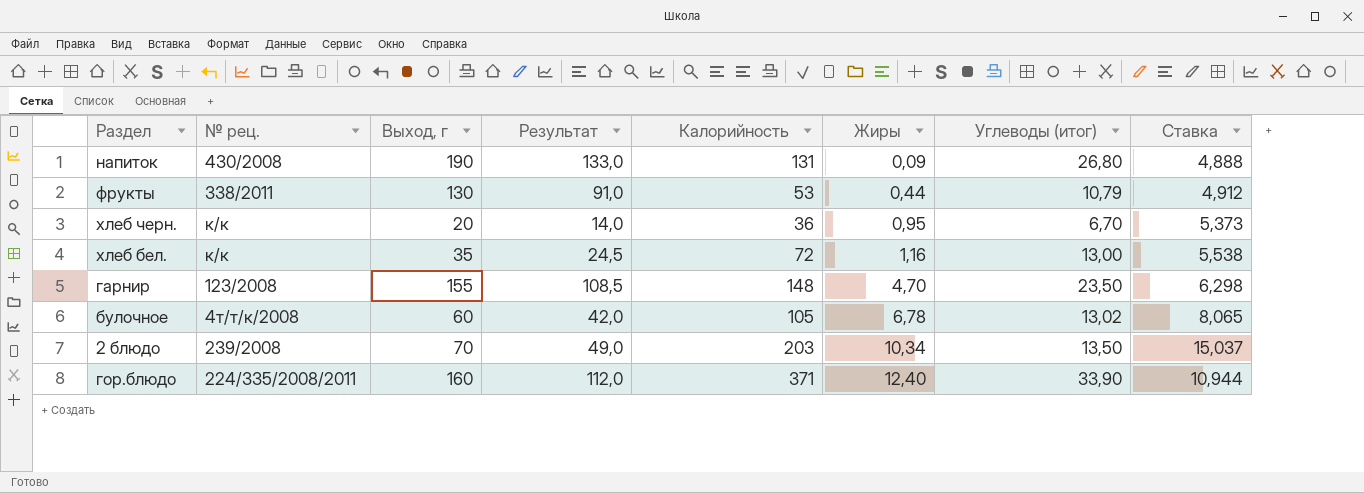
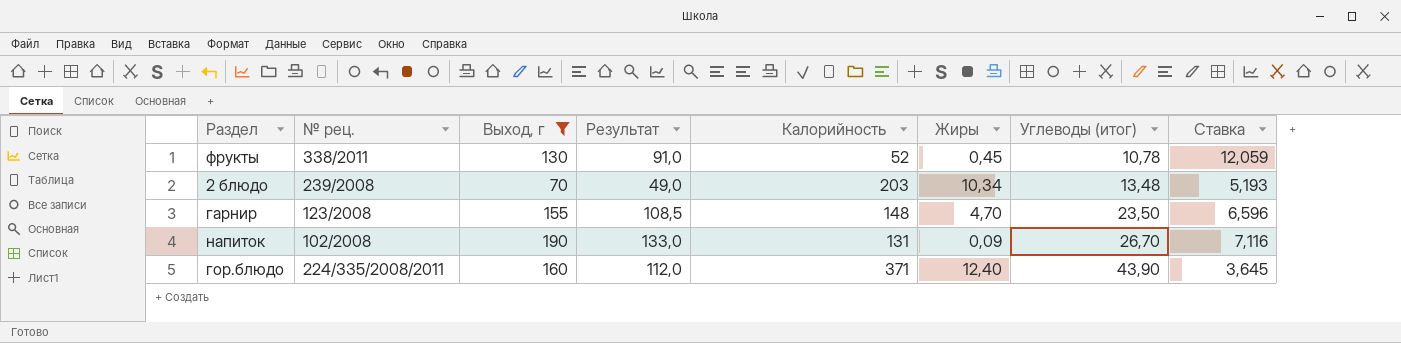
filter: none -> Выход, г >= 70
row order: Жиры ascending -> Углеводы (итог) ascending
column Ставка | formula: [Калорийность] / [Углеводы (итог)] -> [Выход, г] / [Углеводы (итог)]
фрукты | Калорийность: 53 -> 52
фрукты | Жиры: 0,44 -> 0,45
фрукты | Углеводы (итог): 10,79 -> 10,78
2 блюдо | Углеводы (итог): 13,50 -> 13,48
напиток | № рец.: 430/2008 -> 102/2008
напиток | Углеводы (итог): 26,80 -> 26,70
гор.блюдо | Углеводы (итог): 33,90 -> 43,90

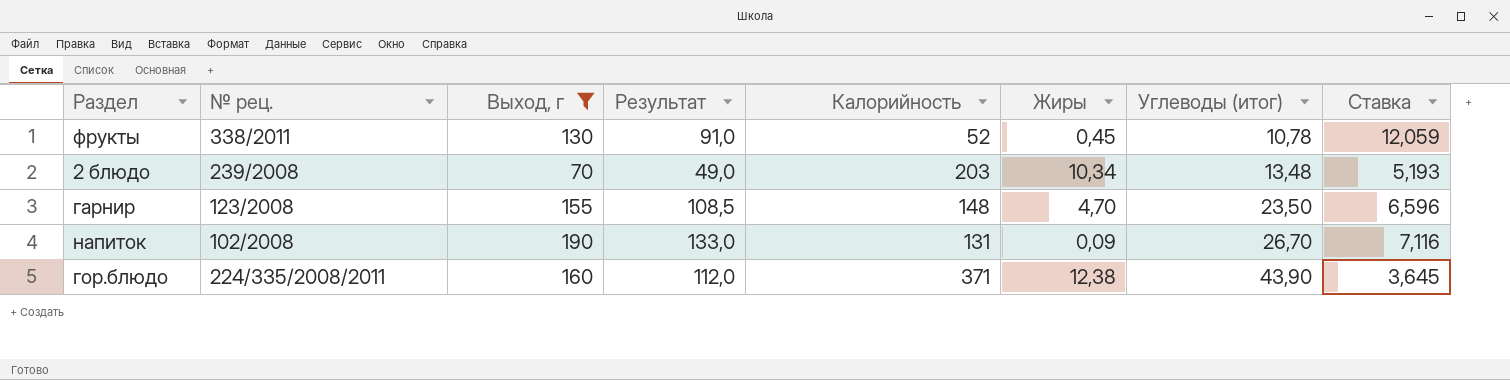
гор.блюдо | Жиры: 12,40 -> 12,38

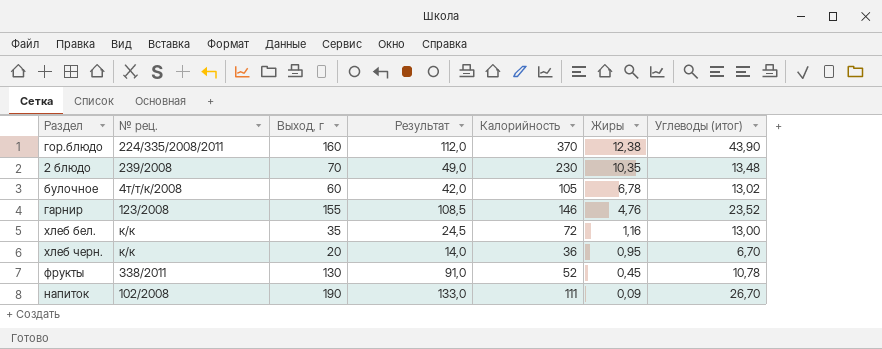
filter: Выход, г >= 70 -> none
row order: Углеводы (итог) ascending -> Жиры descending
column Ставка | formula: [Выход, г] / [Углеводы (итог)] -> none
гор.блюдо | Калорийность: 371 -> 370
2 блюдо | Калорийность: 203 -> 230
2 блюдо | Жиры: 10,34 -> 10,35
гарнир | Калорийность: 148 -> 146
гарнир | Жиры: 4,70 -> 4,76
гарнир | Углеводы (итог): 23,50 -> 23,52
напиток | Калорийность: 131 -> 111

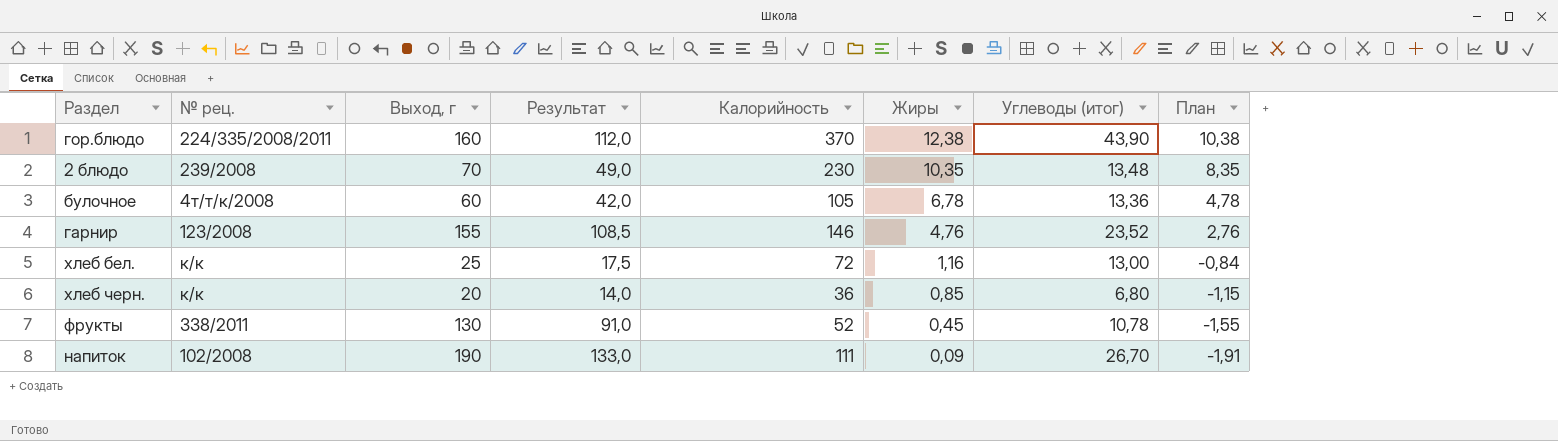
column План | formula: none -> [Жиры] - 2
булочное | Углеводы (итог): 13,02 -> 13,36
хлеб бел. | Выход, г: 35 -> 25
хлеб бел. | Результат: 24,5 -> 17,5
хлеб черн. | Жиры: 0,95 -> 0,85
хлеб черн. | Углеводы (итог): 6,70 -> 6,80

